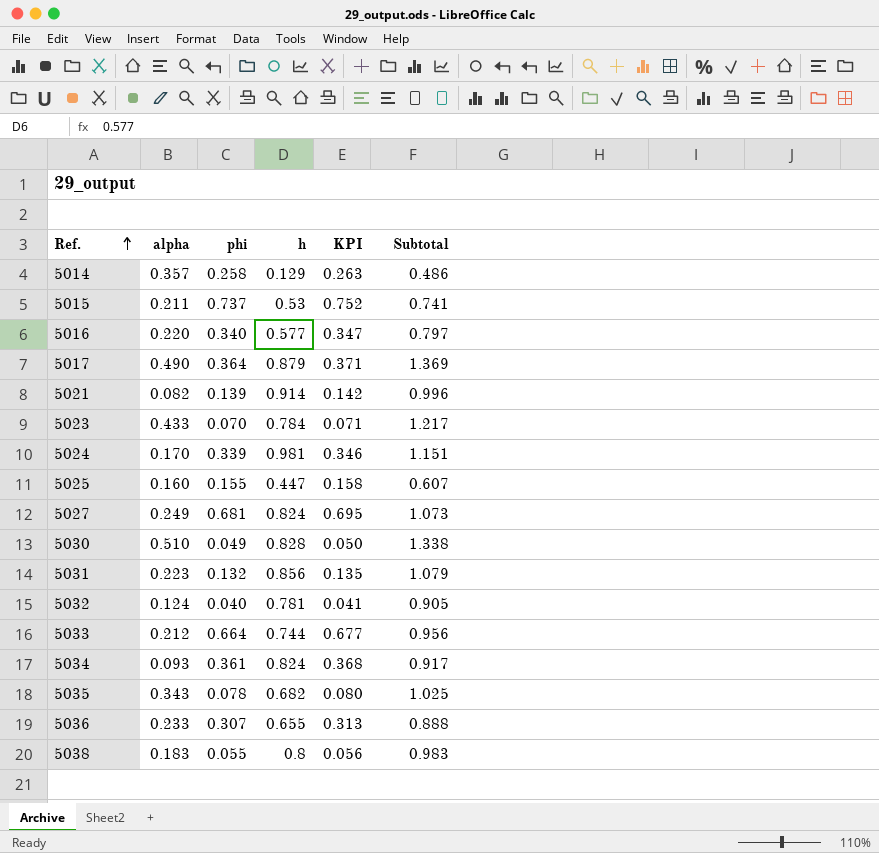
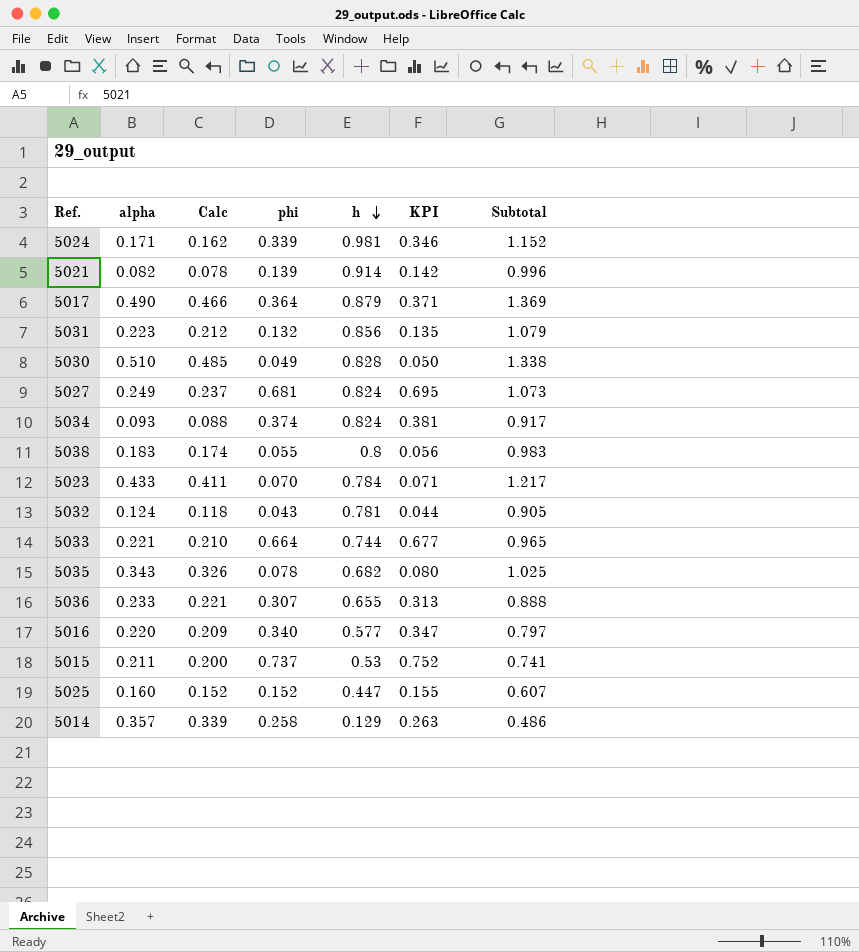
row order: Ref. ascending -> h descending
column Calc | formula: none -> [alpha] * 0.95
5024 | alpha: 0.170 -> 0.171
5024 | Subtotal: 1.151 -> 1.152
5034 | phi: 0.361 -> 0.374
5034 | KPI: 0.368 -> 0.381
5032 | phi: 0.040 -> 0.043
5032 | KPI: 0.041 -> 0.044
5033 | alpha: 0.212 -> 0.221
5033 | Subtotal: 0.956 -> 0.965
5025 | phi: 0.155 -> 0.152
5025 | KPI: 0.158 -> 0.155

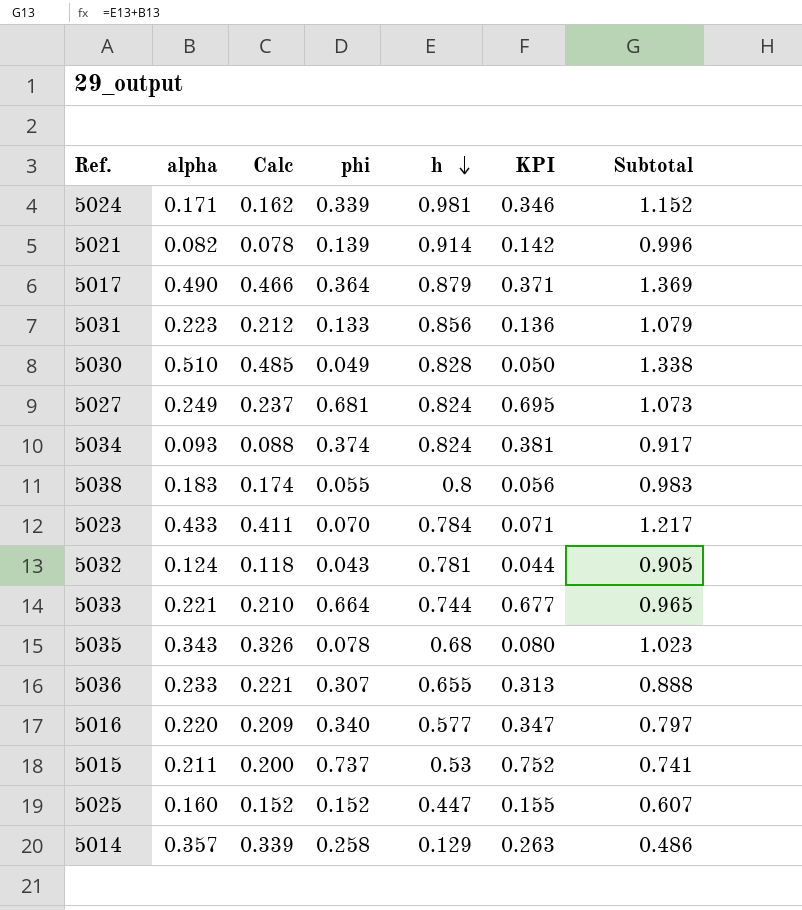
5031 | phi: 0.132 -> 0.133
5031 | KPI: 0.135 -> 0.136
5035 | h: 0.682 -> 0.68
5035 | Subtotal: 1.025 -> 1.023

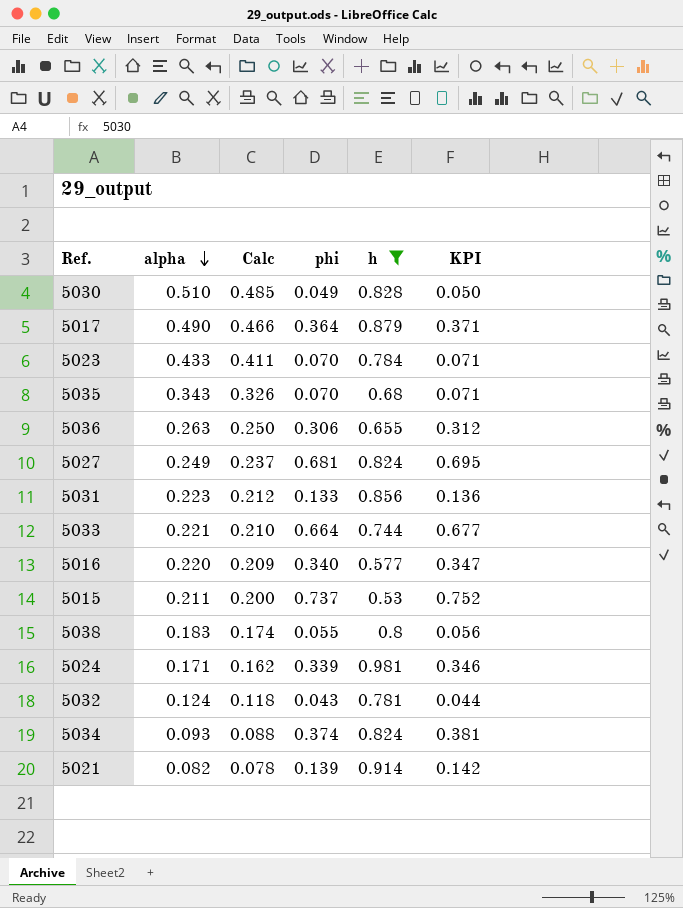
filter: none -> h >= 0.53
row order: h descending -> alpha descending
column Subtotal | formula: [alpha] + [h] -> none
5035 | phi: 0.078 -> 0.070
5035 | KPI: 0.080 -> 0.071
5036 | alpha: 0.233 -> 0.263
5036 | Calc: 0.221 -> 0.250
5036 | phi: 0.307 -> 0.306
5036 | KPI: 0.313 -> 0.312

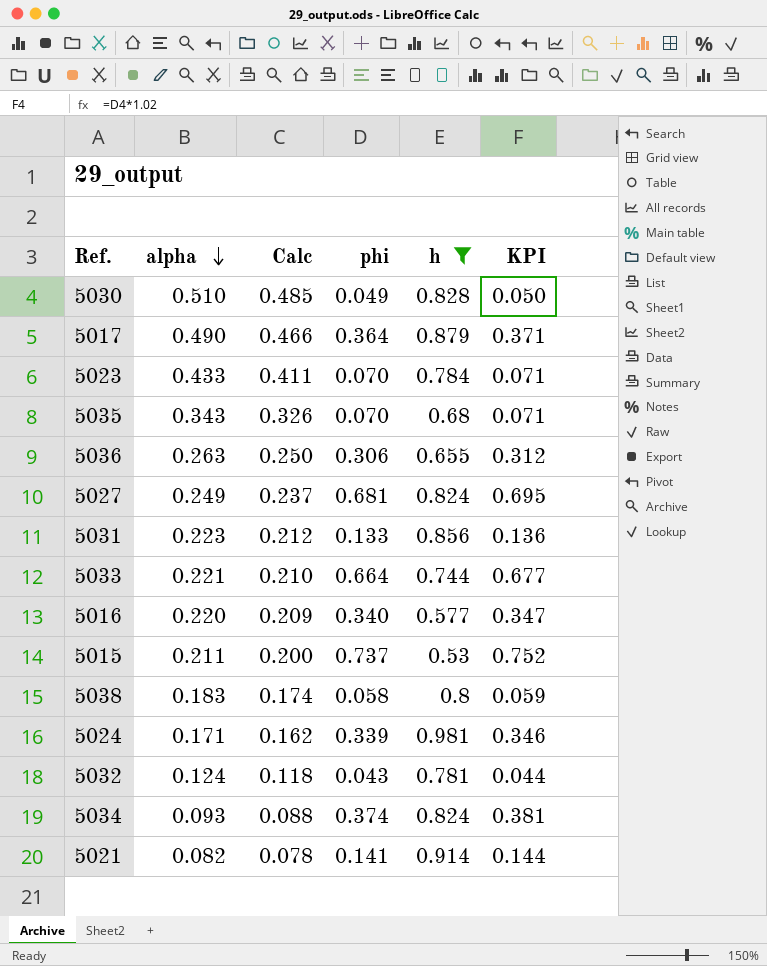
5038 | phi: 0.055 -> 0.058
5038 | KPI: 0.056 -> 0.059
5021 | phi: 0.139 -> 0.141
5021 | KPI: 0.142 -> 0.144

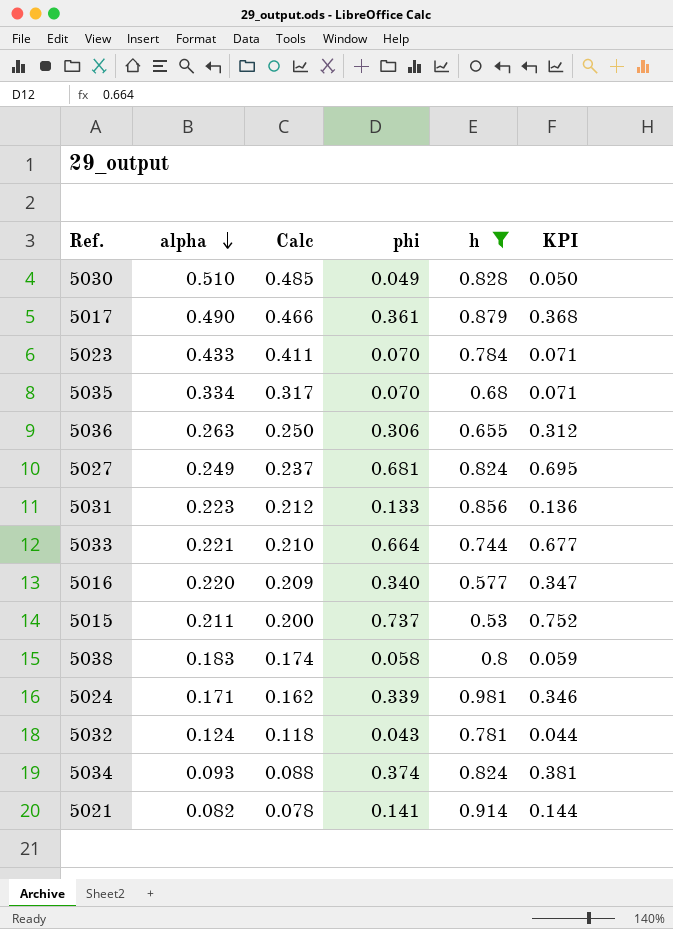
5017 | phi: 0.364 -> 0.361
5017 | KPI: 0.371 -> 0.368
5035 | alpha: 0.343 -> 0.334
5035 | Calc: 0.326 -> 0.317

